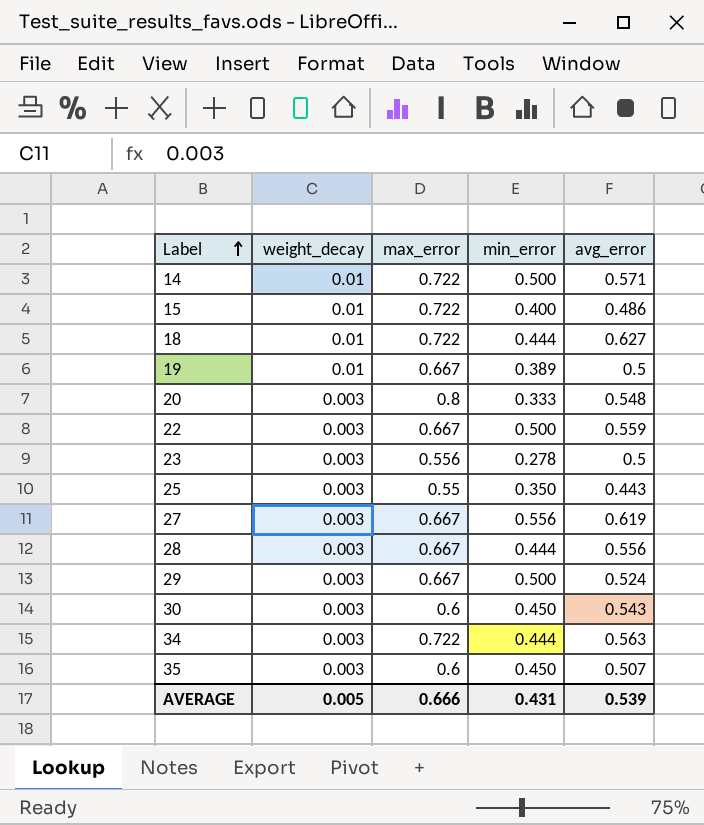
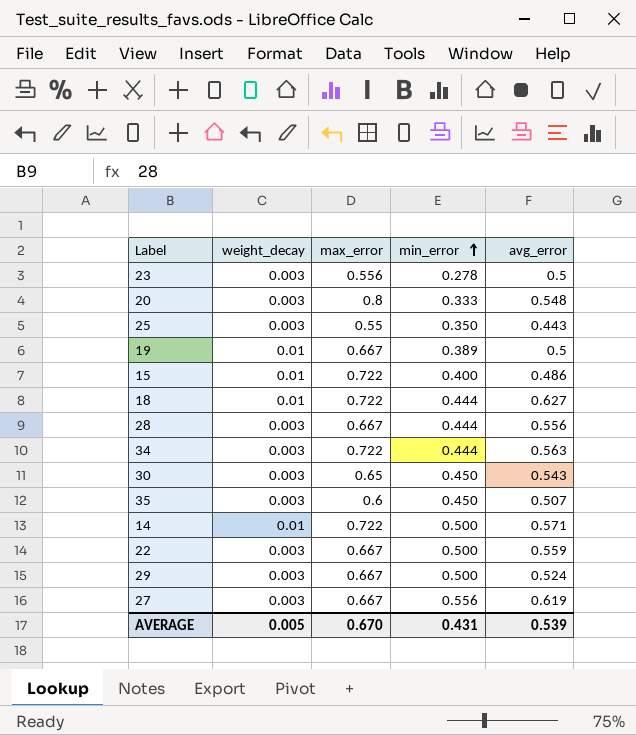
row order: Label ascending -> min_error ascending
30 | max_error: 0.6 -> 0.65
AVERAGE | max_error: 0.666 -> 0.670

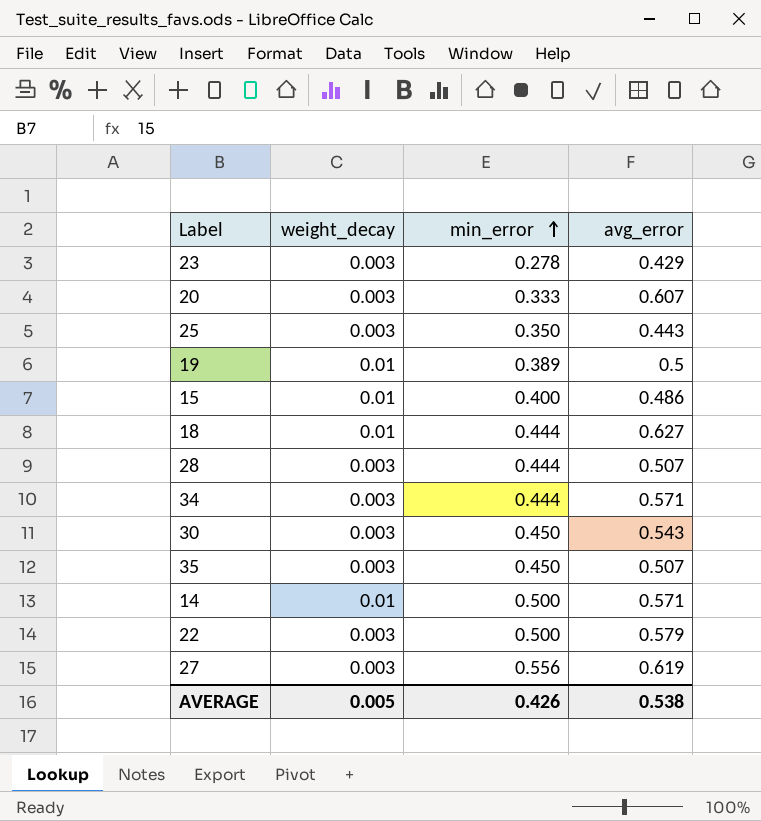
column max_error | position: 3 -> none
row 29: 0.003 | 0.667 | 0.500 | 0.524 -> none
23 | avg_error: 0.5 -> 0.429
20 | avg_error: 0.548 -> 0.607
28 | avg_error: 0.556 -> 0.507
34 | avg_error: 0.563 -> 0.571
22 | avg_error: 0.559 -> 0.579
AVERAGE | min_error: 0.431 -> 0.426
AVERAGE | avg_error: 0.539 -> 0.538

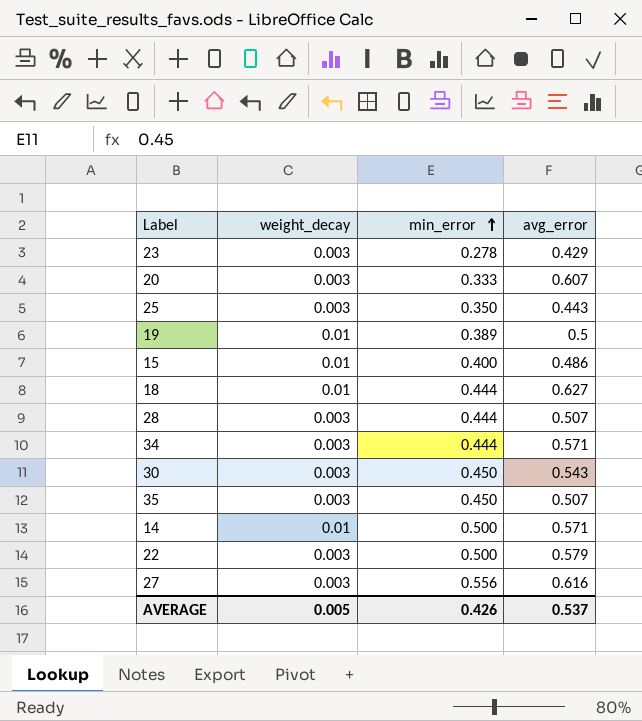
27 | avg_error: 0.619 -> 0.616
AVERAGE | avg_error: 0.538 -> 0.537

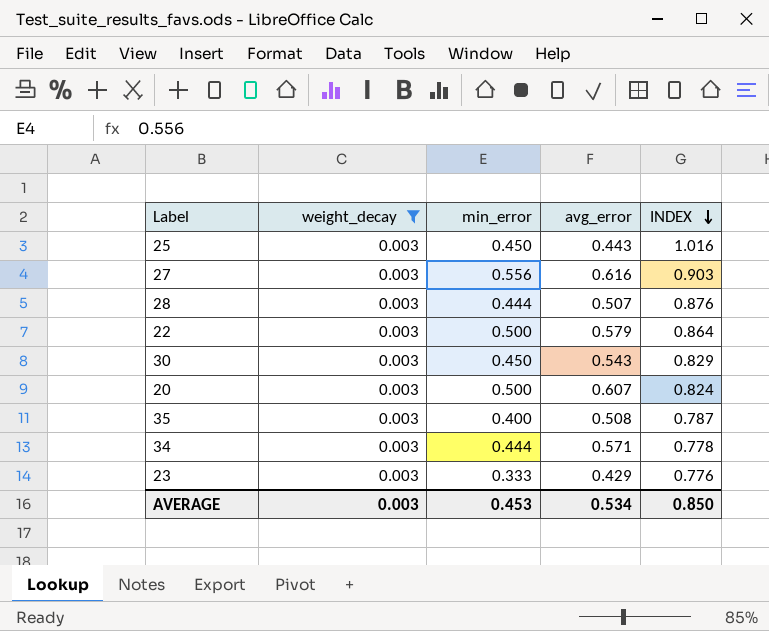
filter: none -> weight_decay = 0.003
row order: min_error ascending -> INDEX descending
column INDEX | formula: none -> [min_error] / [avg_error]
25 | min_error: 0.350 -> 0.450
20 | min_error: 0.333 -> 0.500
35 | min_error: 0.450 -> 0.400
35 | avg_error: 0.507 -> 0.508
23 | min_error: 0.278 -> 0.333
AVERAGE | weight_decay: 0.005 -> 0.003
AVERAGE | min_error: 0.426 -> 0.453
AVERAGE | avg_error: 0.537 -> 0.534

